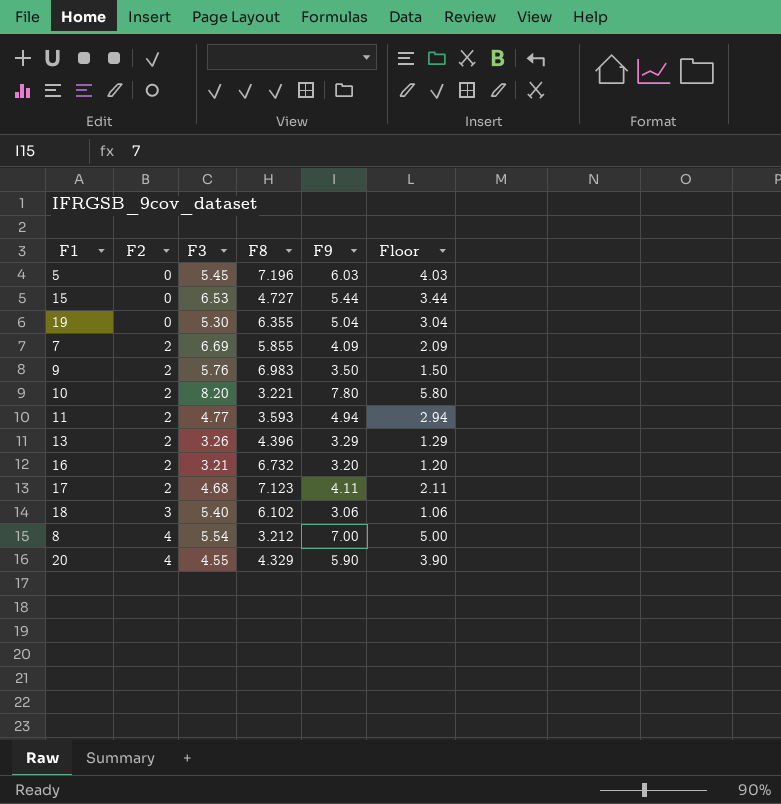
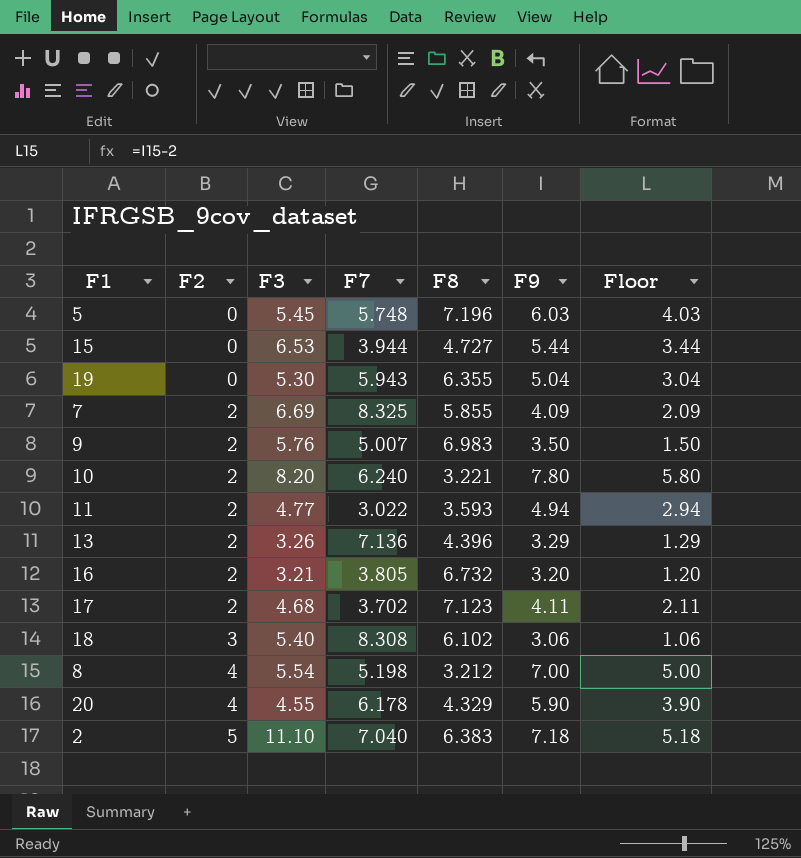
column F7 | position: none -> 4
row 2: none -> 5 | 11.10 | 7.040 | 6.383 | 7.18 | 5.18

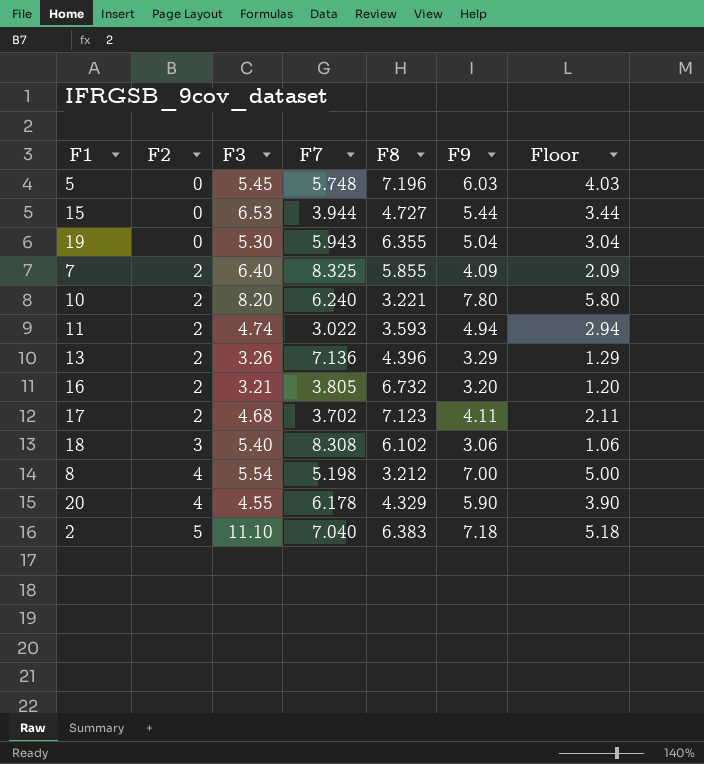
row 9: 2 | 5.76 | 5.007 | 6.983 | 3.50 | 1.50 -> none
7 | F3: 6.69 -> 6.40
11 | F3: 4.77 -> 4.74

